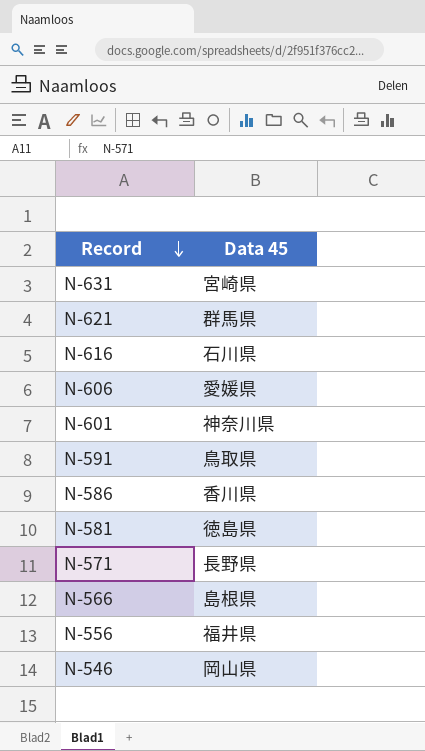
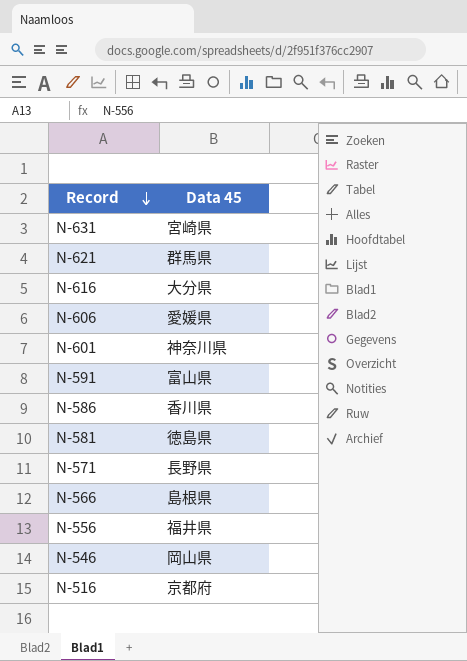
N-616 | Data 45: 石川県 -> 大分県
N-591 | Data 45: 鳥取県 -> 富山県
row N-516: none -> 京都府

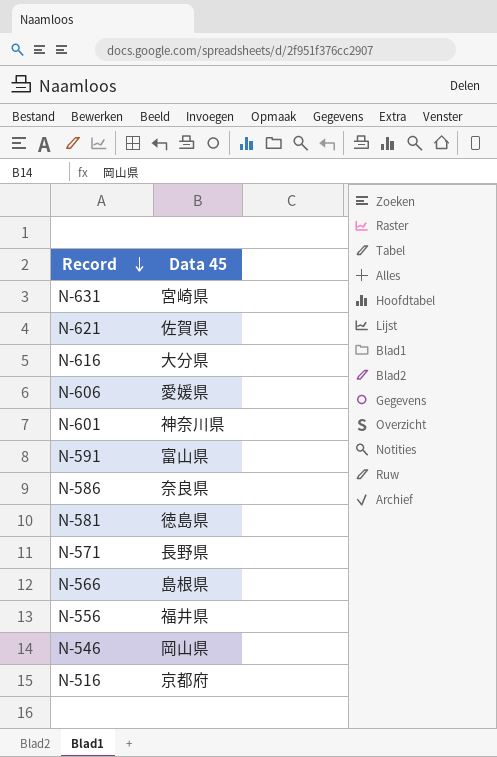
N-621 | Data 45: 群馬県 -> 佐賀県
N-586 | Data 45: 香川県 -> 奈良県

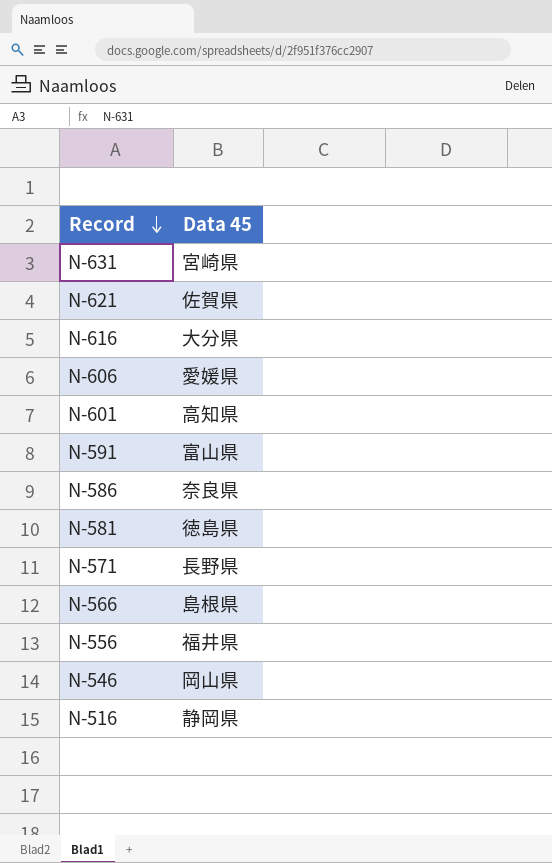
N-601 | Data 45: 神奈川県 -> 高知県
N-516 | Data 45: 京都府 -> 静岡県

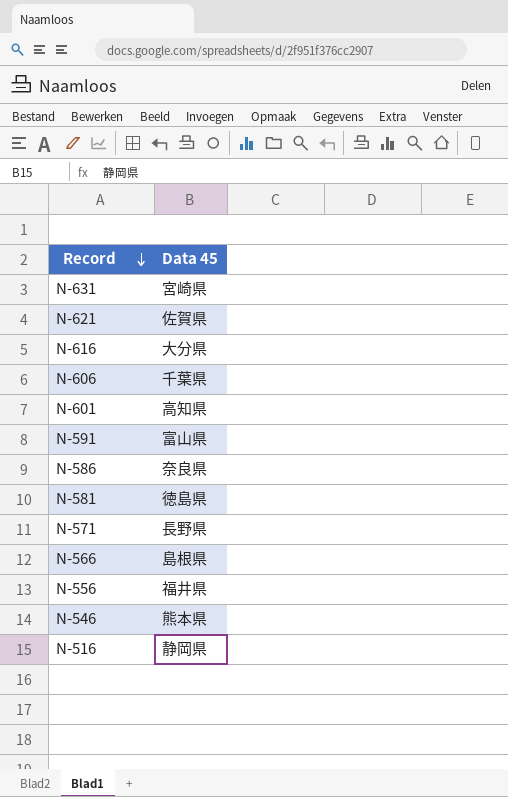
N-606 | Data 45: 愛媛県 -> 千葉県
N-546 | Data 45: 岡山県 -> 熊本県

